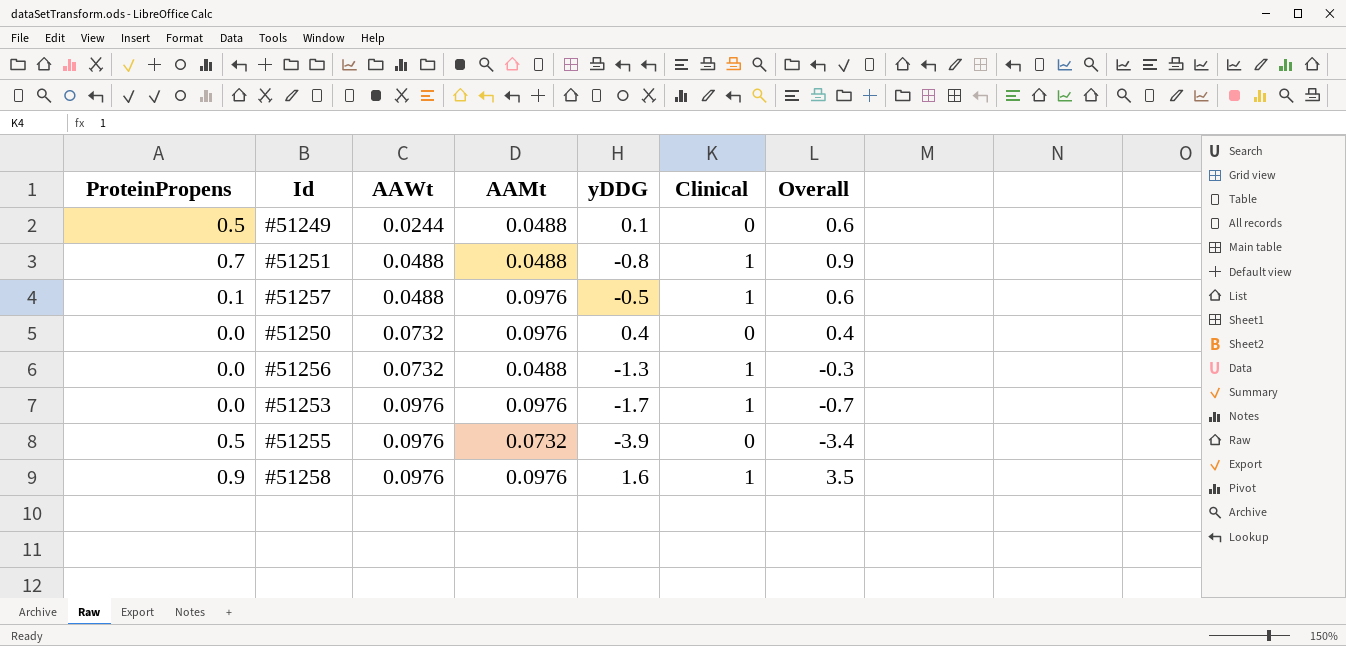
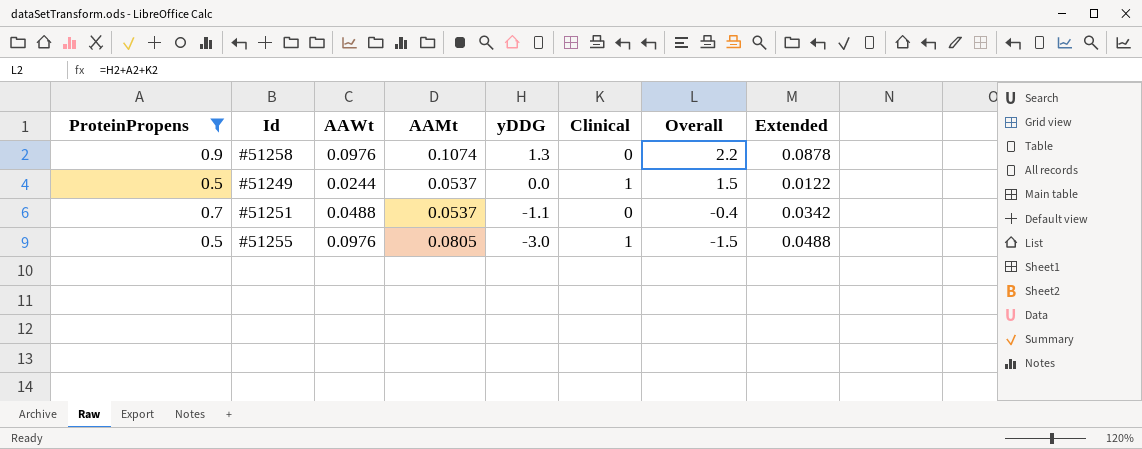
filter: none -> ProteinPropens >= 0.5
row order: AAWt ascending -> yDDG descending
column Extended | formula: none -> [ProteinPropens] * [AAWt]
#51258 | AAMt: 0.0976 -> 0.1074
#51258 | yDDG: 1.6 -> 1.3
#51258 | Clinical: 1 -> 0
#51258 | Overall: 3.5 -> 2.2
#51249 | AAMt: 0.0488 -> 0.0537
#51249 | yDDG: 0.1 -> 0.0
#51249 | Clinical: 0 -> 1
#51249 | Overall: 0.6 -> 1.5
#51251 | AAMt: 0.0488 -> 0.0537
#51251 | yDDG: -0.8 -> -1.1
#51251 | Clinical: 1 -> 0
#51251 | Overall: 0.9 -> -0.4
#51255 | AAMt: 0.0732 -> 0.0805
#51255 | yDDG: -3.9 -> -3.0
#51255 | Clinical: 0 -> 1
#51255 | Overall: -3.4 -> -1.5

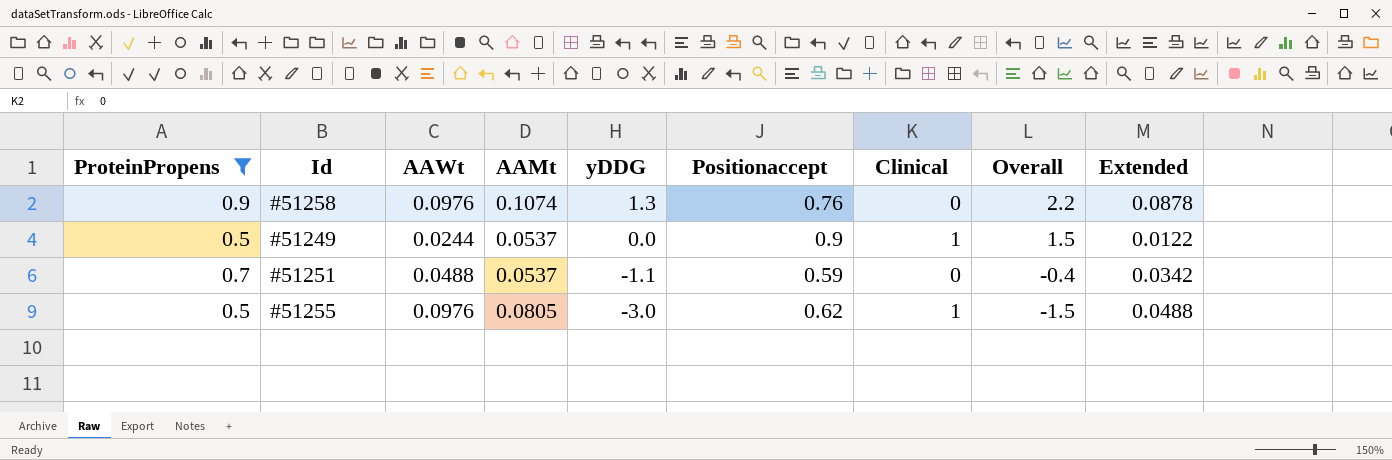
column Positionaccept | position: none -> 6

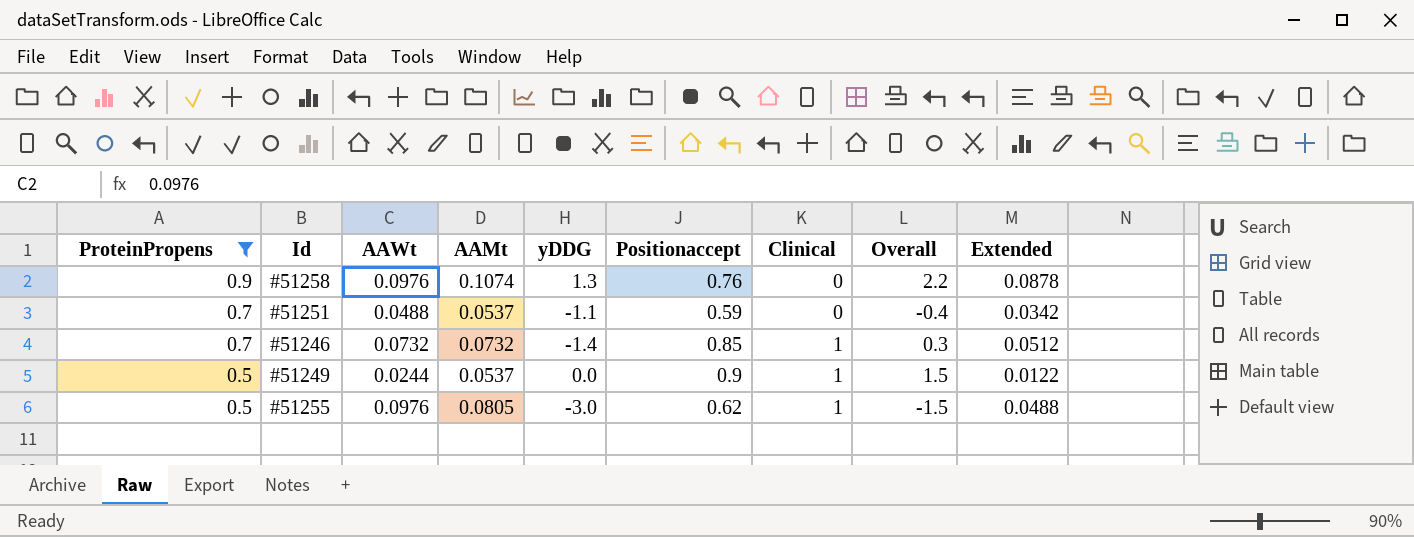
row order: yDDG descending -> ProteinPropens descending
row #51246: none -> 0.7 | 0.0732 | 0.0732 | -1.4 | 0.85 | 1 | 0.3 | 0.0512

